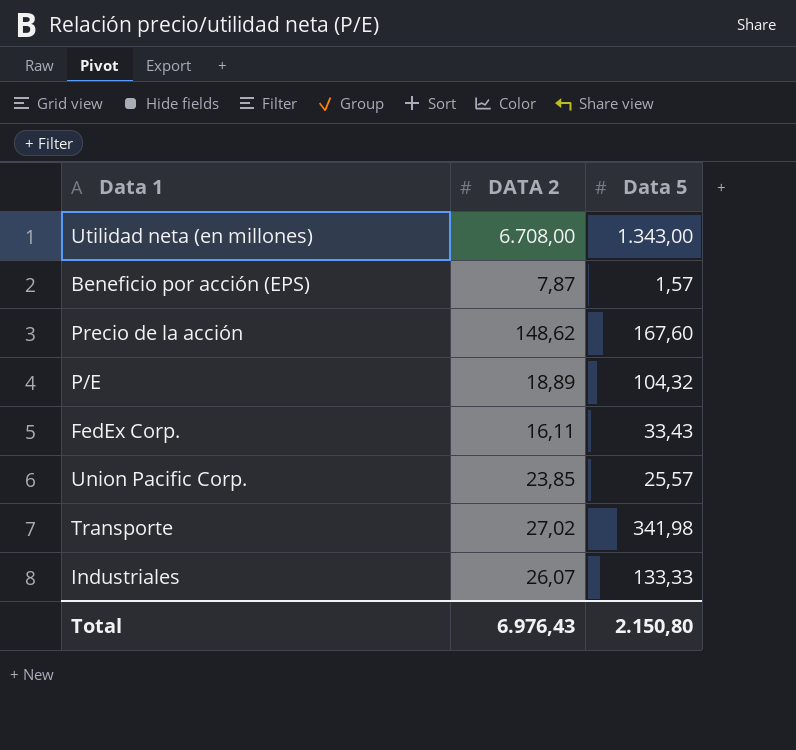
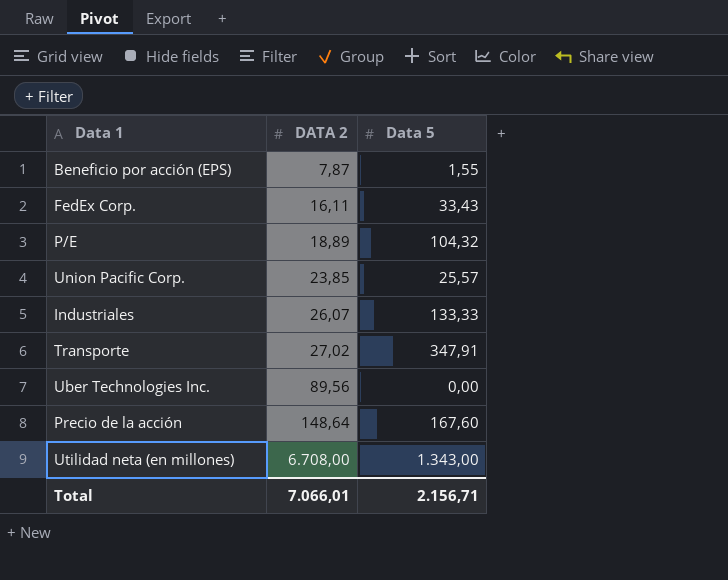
row order: none -> DATA 2 ascending
Beneficio por acción (EPS) | Data 5: 1,57 -> 1,55
Transporte | Data 5: 341,98 -> 347,91
row Uber Technologies Inc.: none -> 89,56 | 0,00
Precio de la acción | DATA 2: 148,62 -> 148,64
Total | DATA 2: 6.976,43 -> 7.066,01
Total | Data 5: 2.150,80 -> 2.156,71

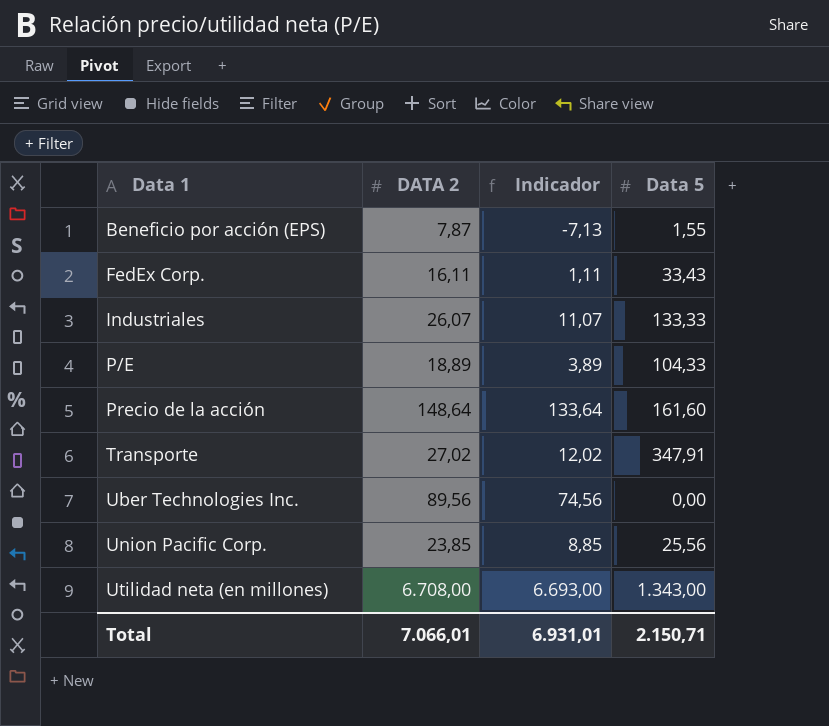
row order: DATA 2 ascending -> Data 1 ascending
column Indicador | formula: none -> [DATA 2] - 15
P/E | Data 5: 104,32 -> 104,33
Precio de la acción | Data 5: 167,60 -> 161,60
Union Pacific Corp. | Data 5: 25,57 -> 25,56
Total | Data 5: 2.156,71 -> 2.150,71

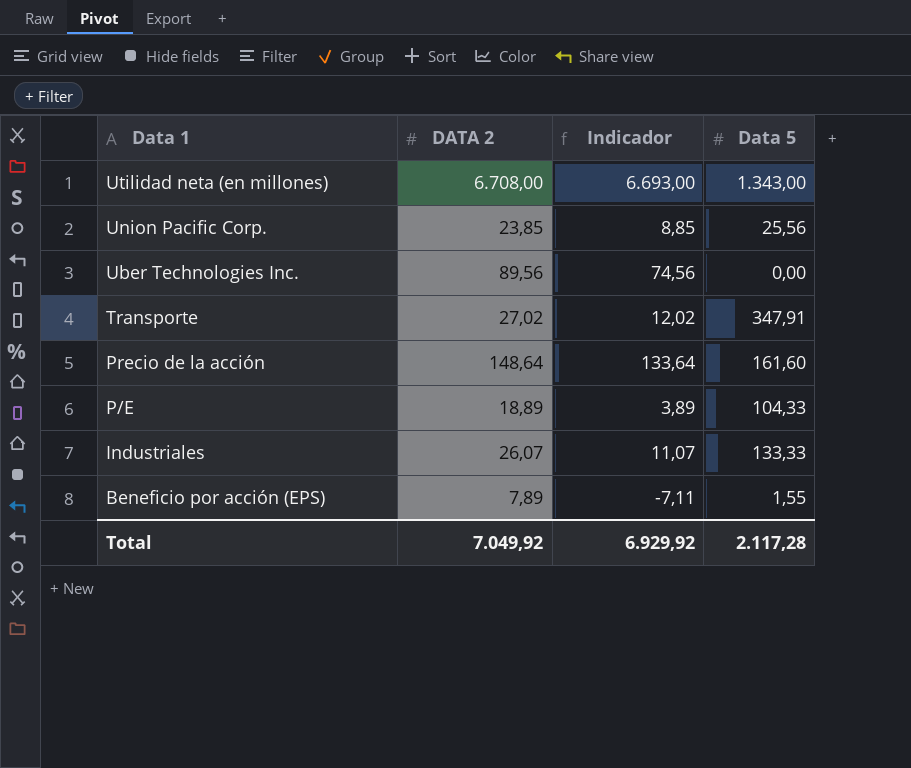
row order: Data 1 ascending -> Data 1 descending
row FedEx Corp.: 16,11 | 1,11 | 33,43 -> none
Beneficio por acción (EPS) | DATA 2: 7,87 -> 7,89
Beneficio por acción (EPS) | Indicador: -7,13 -> -7,11
Total | DATA 2: 7.066,01 -> 7.049,92
Total | Indicador: 6.931,01 -> 6.929,92
Total | Data 5: 2.150,71 -> 2.117,28

